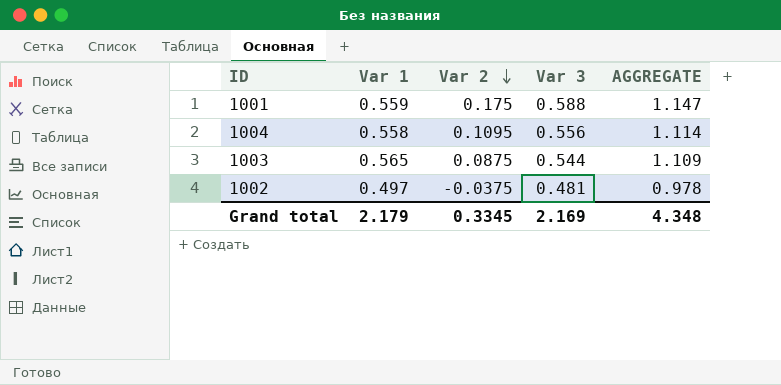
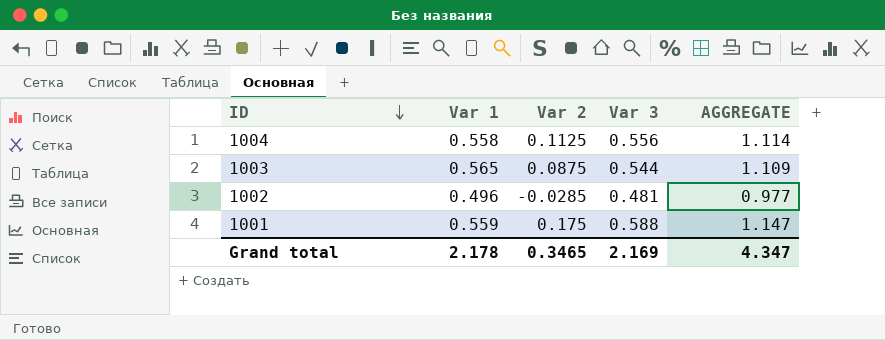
row order: Var 2 descending -> ID descending
1004 | Var 2: 0.1095 -> 0.1125
1002 | Var 1: 0.497 -> 0.496
1002 | Var 2: -0.0375 -> -0.0285
1002 | AGGREGATE: 0.978 -> 0.977
Grand total | Var 1: 2.179 -> 2.178
Grand total | Var 2: 0.3345 -> 0.3465
Grand total | AGGREGATE: 4.348 -> 4.347

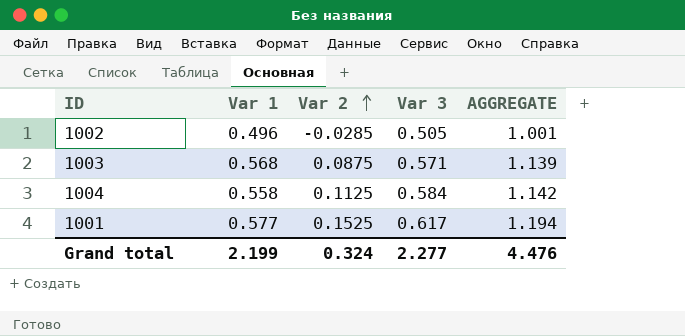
row order: ID descending -> Var 2 ascending
1002 | Var 3: 0.481 -> 0.505
1002 | AGGREGATE: 0.977 -> 1.001
1003 | Var 1: 0.565 -> 0.568
1003 | Var 3: 0.544 -> 0.571
1003 | AGGREGATE: 1.109 -> 1.139
1004 | Var 3: 0.556 -> 0.584
1004 | AGGREGATE: 1.114 -> 1.142
1001 | Var 1: 0.559 -> 0.577
1001 | Var 2: 0.175 -> 0.1525
1001 | Var 3: 0.588 -> 0.617
1001 | AGGREGATE: 1.147 -> 1.194
Grand total | Var 1: 2.178 -> 2.199
Grand total | Var 2: 0.3465 -> 0.324
Grand total | Var 3: 2.169 -> 2.277
Grand total | AGGREGATE: 4.347 -> 4.476

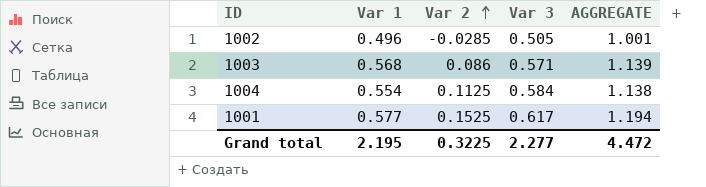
1003 | Var 2: 0.0875 -> 0.086
1004 | Var 1: 0.558 -> 0.554
1004 | AGGREGATE: 1.142 -> 1.138
Grand total | Var 1: 2.199 -> 2.195
Grand total | Var 2: 0.324 -> 0.3225
Grand total | AGGREGATE: 4.476 -> 4.472

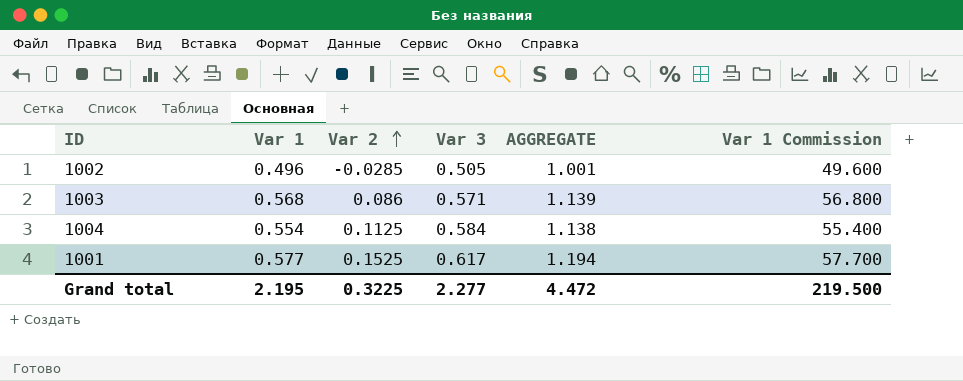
column Var 1 Commission | formula: none -> [Var 1] * 100

